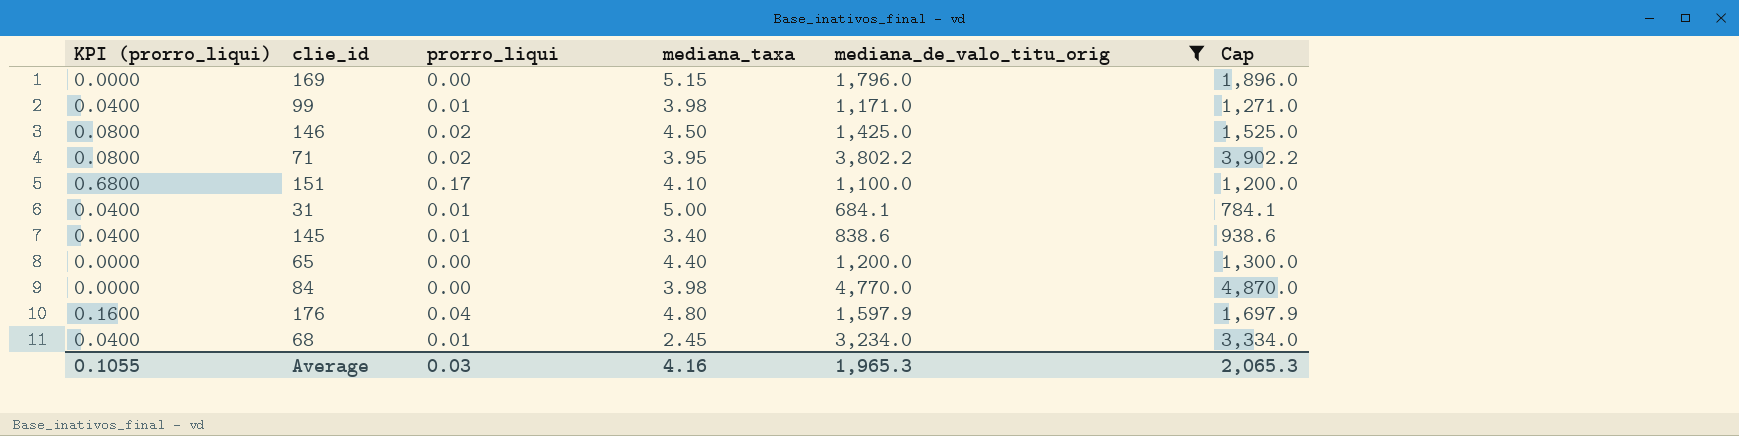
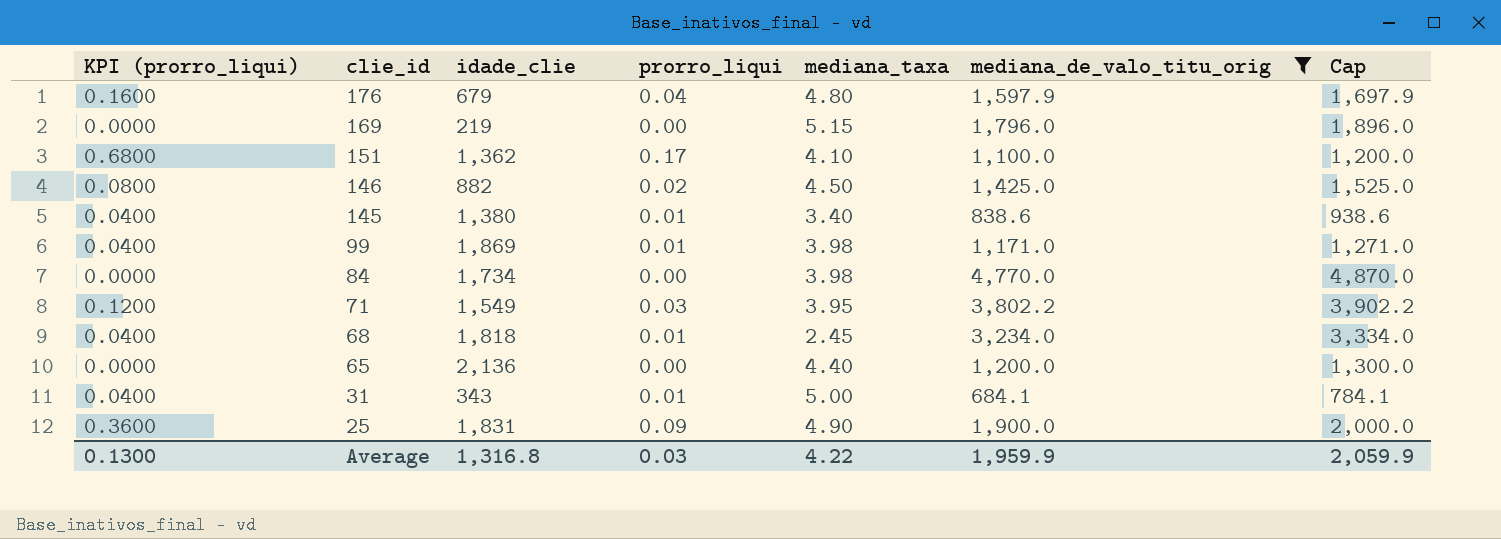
row order: none -> clie_id descending
column idade_clie | position: none -> 3
71 | KPI (prorro_liqui): 0.0800 -> 0.1200
71 | prorro_liqui: 0.02 -> 0.03
row 25: none -> 0.3600 | 1,831 | 0.09 | 4.90 | 1,900.0 | 2,000.0
Average | KPI (prorro_liqui): 0.1055 -> 0.1300
Average | mediana_taxa: 4.16 -> 4.22
Average | mediana_de_valo_titu_orig: 1,965.3 -> 1,959.9
Average | Cap: 2,065.3 -> 2,059.9

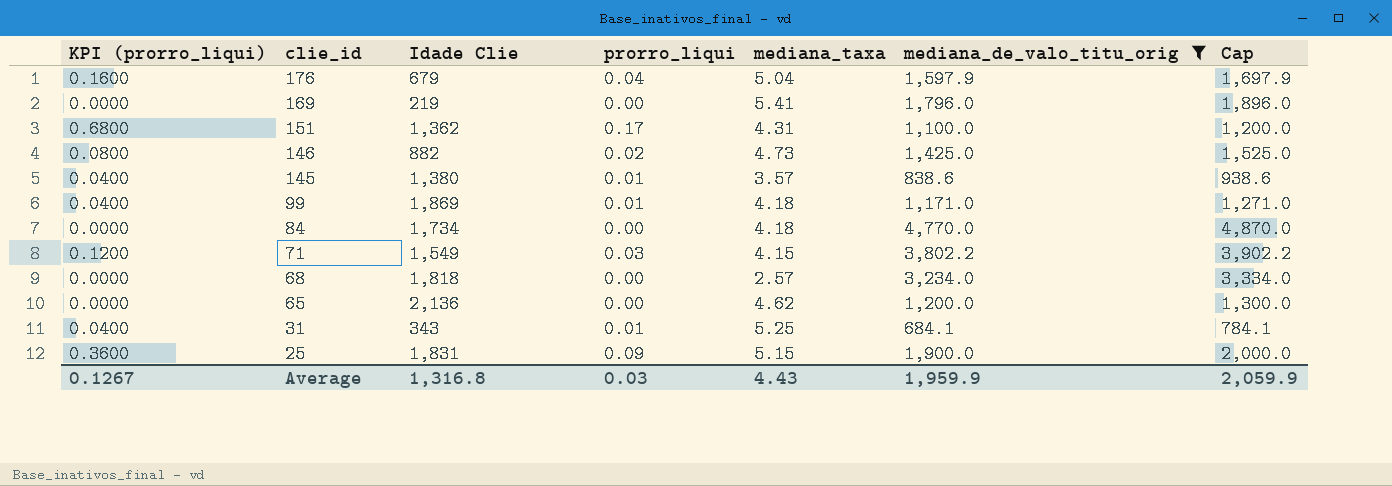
column name: idade_clie -> Idade Clie
176 | mediana_taxa: 4.80 -> 5.04
169 | mediana_taxa: 5.15 -> 5.41
151 | mediana_taxa: 4.10 -> 4.31
146 | mediana_taxa: 4.50 -> 4.73
145 | mediana_taxa: 3.40 -> 3.57
99 | mediana_taxa: 3.98 -> 4.18
84 | mediana_taxa: 3.98 -> 4.18
71 | mediana_taxa: 3.95 -> 4.15
68 | KPI (prorro_liqui): 0.0400 -> 0.0000
68 | prorro_liqui: 0.01 -> 0.00
68 | mediana_taxa: 2.45 -> 2.57
65 | mediana_taxa: 4.40 -> 4.62
31 | mediana_taxa: 5.00 -> 5.25
25 | mediana_taxa: 4.90 -> 5.15
Average | KPI (prorro_liqui): 0.1300 -> 0.1267
Average | mediana_taxa: 4.22 -> 4.43

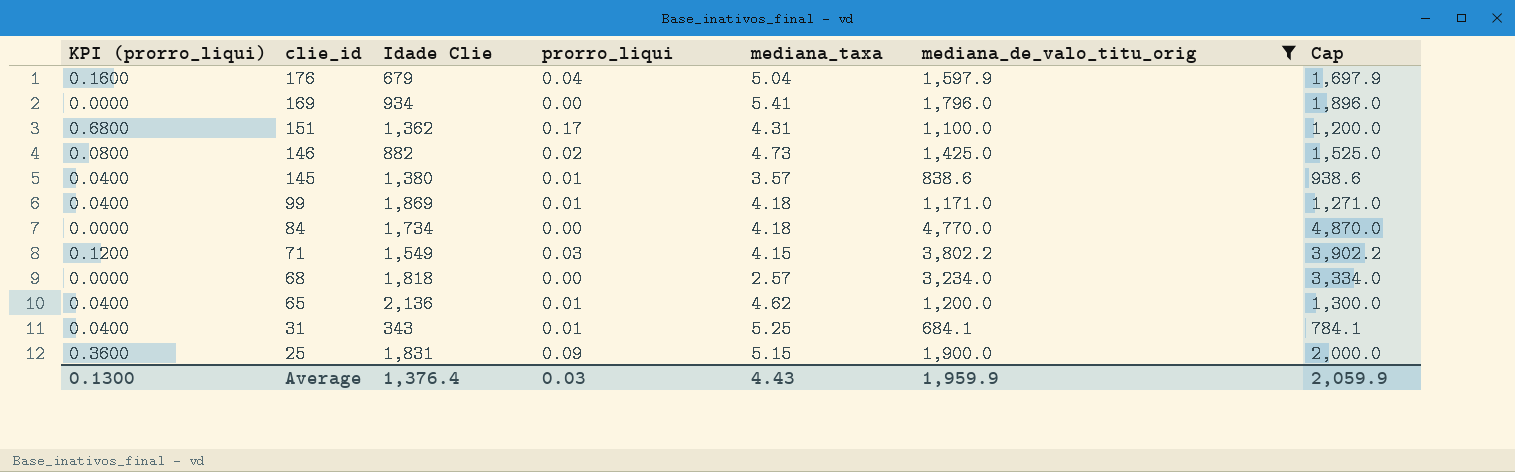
169 | Idade Clie: 219 -> 934
65 | KPI (prorro_liqui): 0.0000 -> 0.0400
65 | prorro_liqui: 0.00 -> 0.01
Average | KPI (prorro_liqui): 0.1267 -> 0.1300
Average | Idade Clie: 1,316.8 -> 1,376.4

